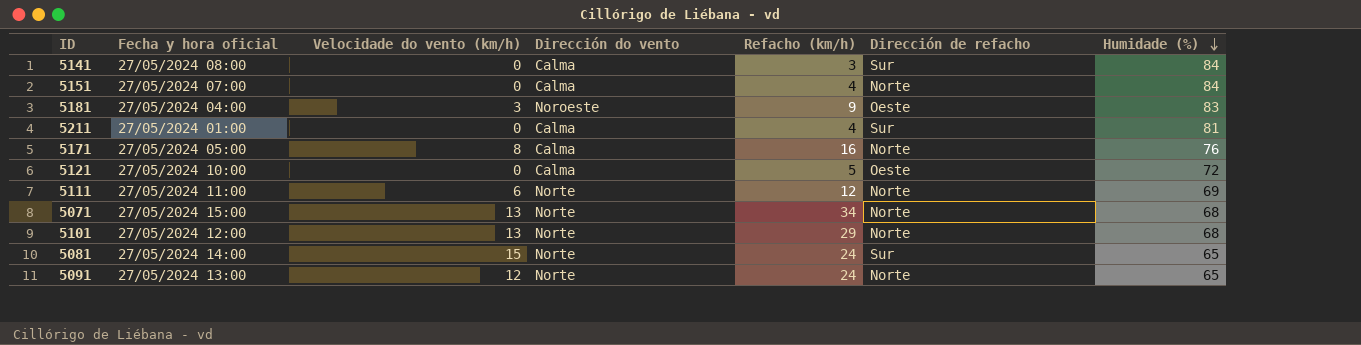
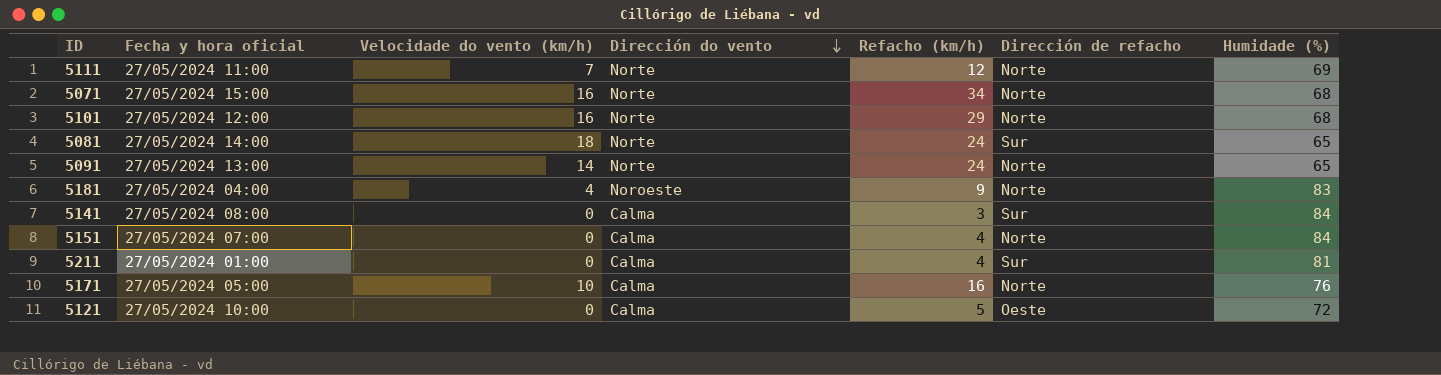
row order: Humidade (%) descending -> Dirección do vento descending
5111 | Velocidade do vento (km/h): 6 -> 7
5071 | Velocidade do vento (km/h): 13 -> 16
5101 | Velocidade do vento (km/h): 13 -> 16
5081 | Velocidade do vento (km/h): 15 -> 18
5091 | Velocidade do vento (km/h): 12 -> 14
5181 | Velocidade do vento (km/h): 3 -> 4
5181 | Dirección de refacho: Oeste -> Norte
5171 | Velocidade do vento (km/h): 8 -> 10

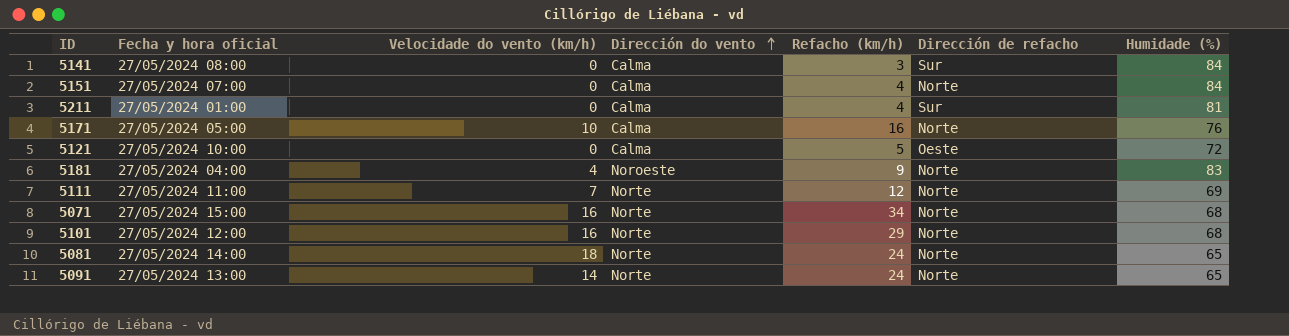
row order: Dirección do vento descending -> Dirección do vento ascending
5081 | Dirección de refacho: Sur -> Norte

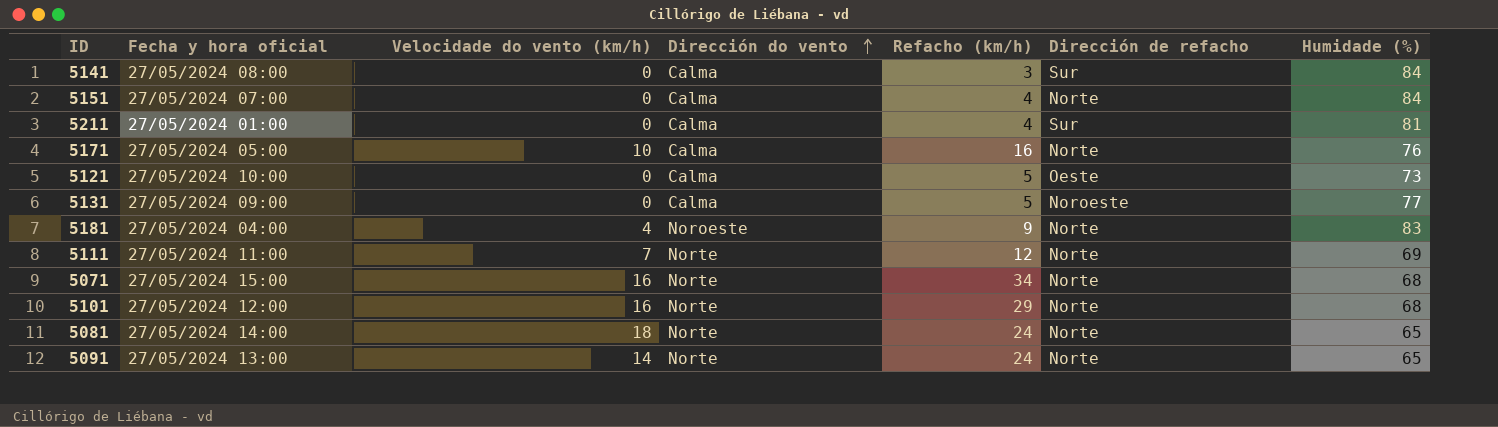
5121 | Humidade (%): 72 -> 73
row 5131: none -> 27/05/2024 09:00 | 0 | Calma | 5 | Noroeste | 77

